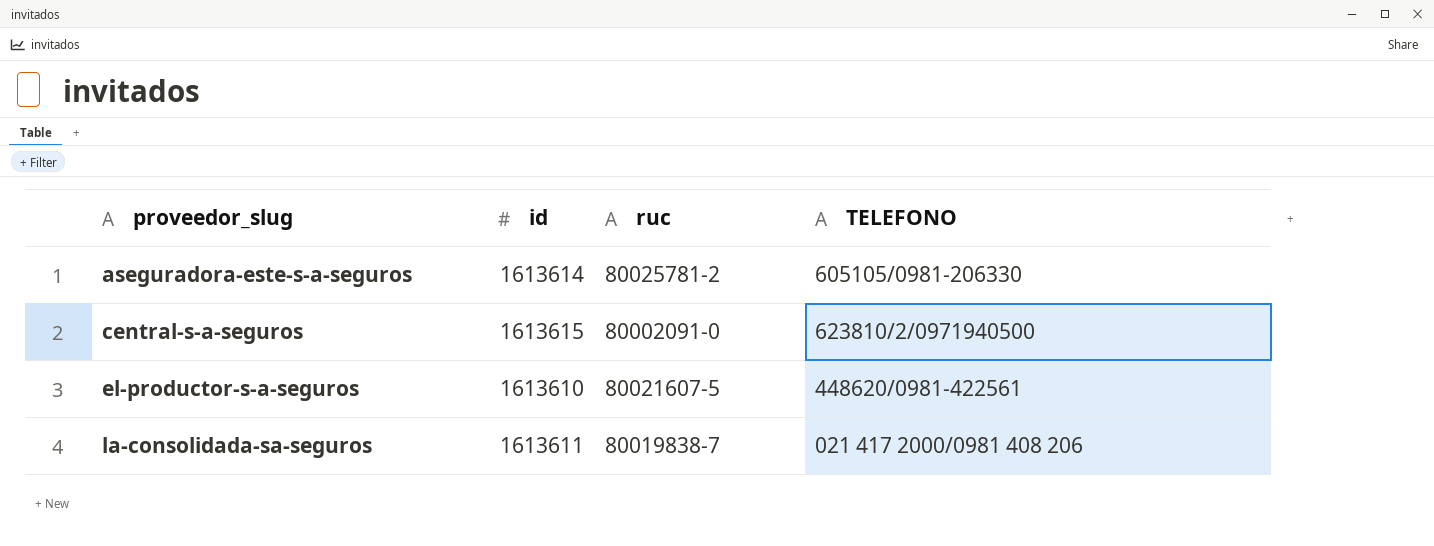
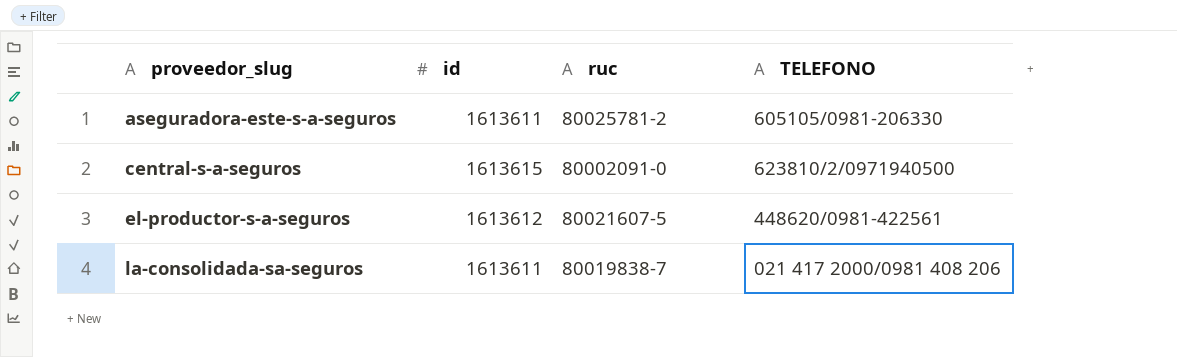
aseguradora-este-s-a-seguros | id: 1613614 -> 1613611
el-productor-s-a-seguros | id: 1613610 -> 1613612

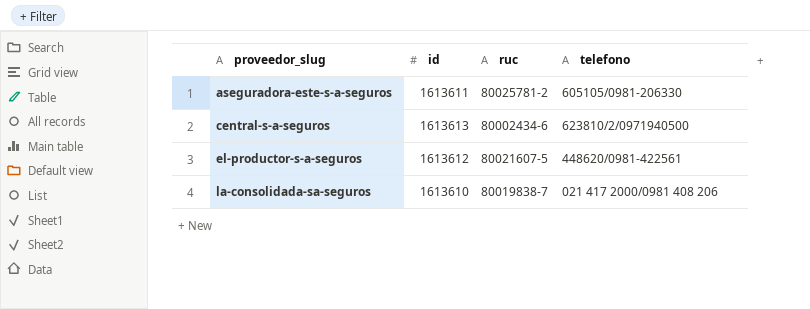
column name: TELEFONO -> telefono
central-s-a-seguros | id: 1613615 -> 1613613
central-s-a-seguros | ruc: 80002091-0 -> 80002434-6
la-consolidada-sa-seguros | id: 1613611 -> 1613610

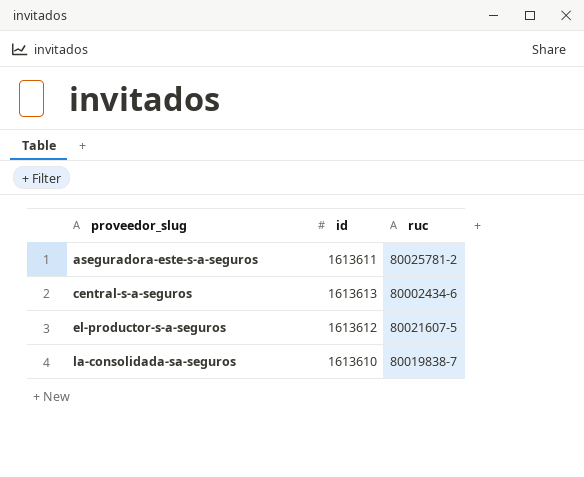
column telefono | position: 4 -> none

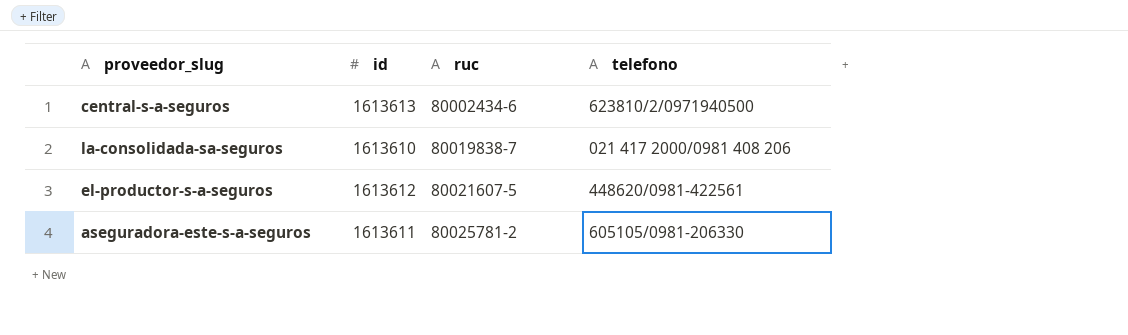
row order: proveedor_slug ascending -> ruc ascending
column telefono | position: none -> 4

